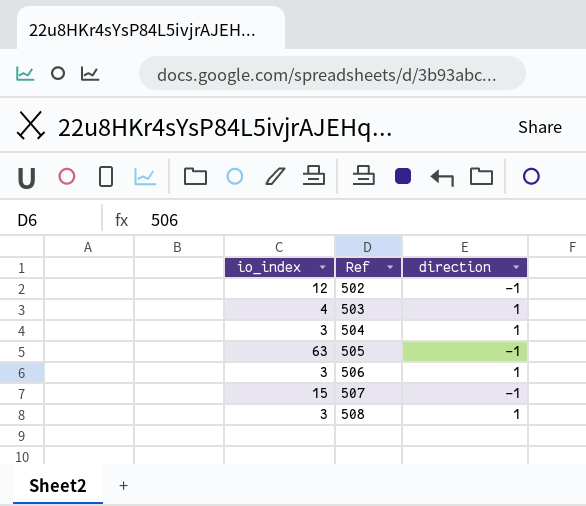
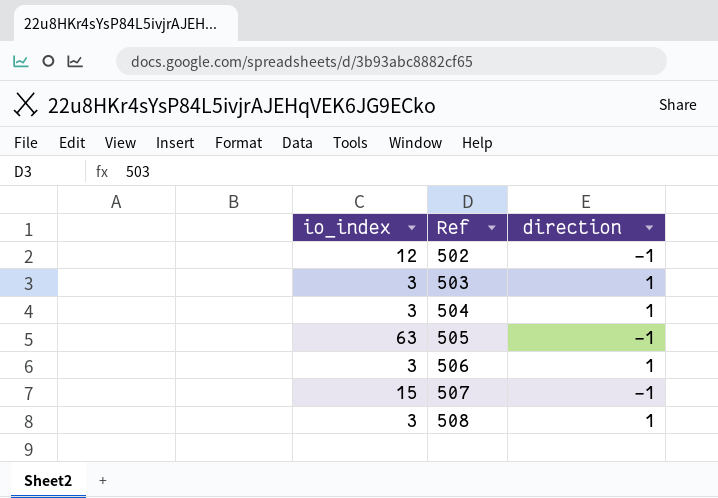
503 | io_index: 4 -> 3

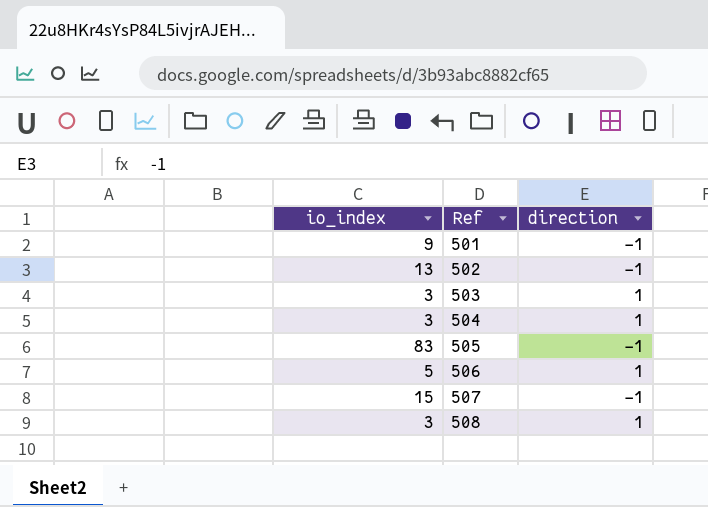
row 501: none -> 9 | -1
502 | io_index: 12 -> 13
505 | io_index: 63 -> 83
506 | io_index: 3 -> 5

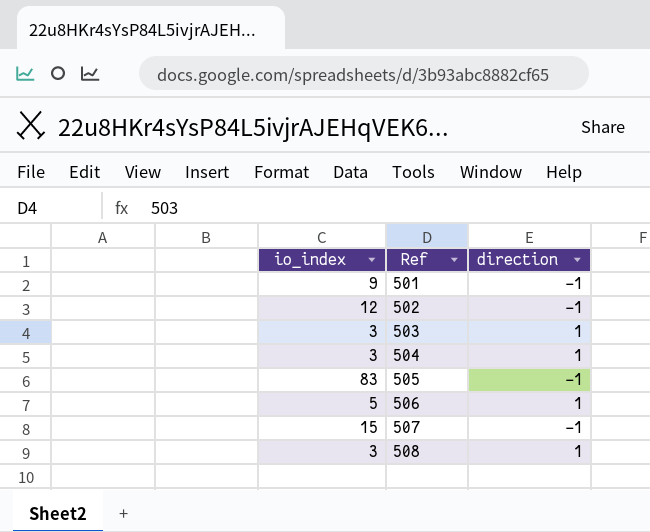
502 | io_index: 13 -> 12

